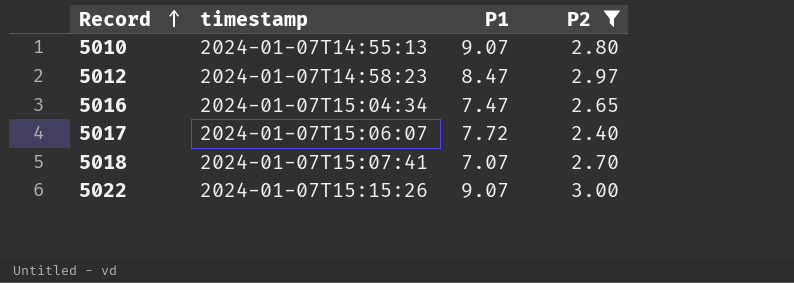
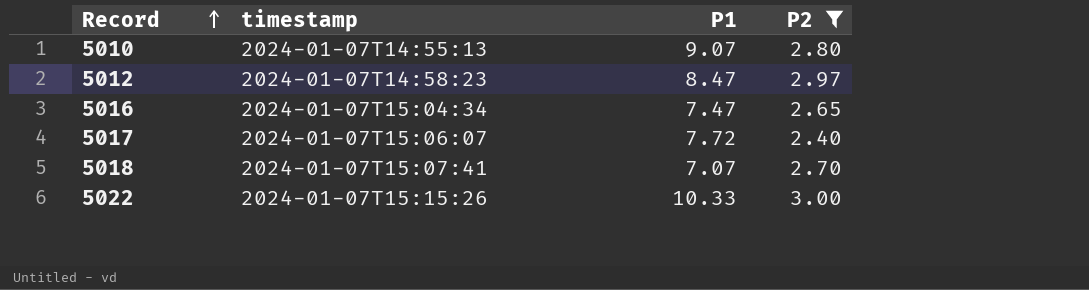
5022 | P1: 9.07 -> 10.33

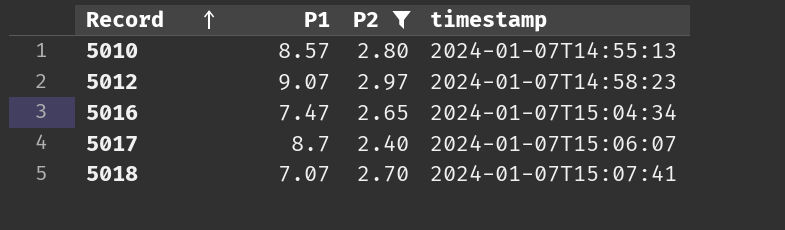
column timestamp | position: 2 -> 4
row 5022: 2024-01-07T15:15:26 | 10.33 | 3.00 -> none
5010 | P1: 9.07 -> 8.57
5012 | P1: 8.47 -> 9.07
5017 | P1: 7.72 -> 8.7

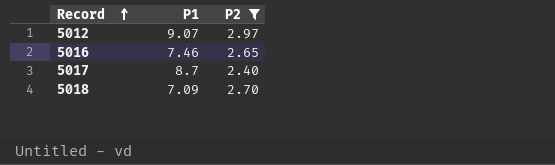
column timestamp | position: 4 -> none
row 5010: 8.57 | 2.80 | 2024-01-07T14:55:13 -> none
5016 | P1: 7.47 -> 7.46
5018 | P1: 7.07 -> 7.09

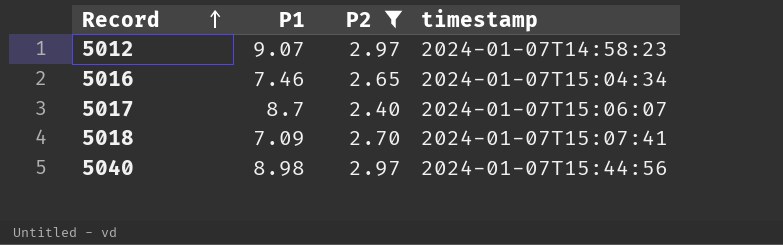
column timestamp | position: none -> 4
row 5040: none -> 8.98 | 2.97 | 2024-01-07T15:44:56

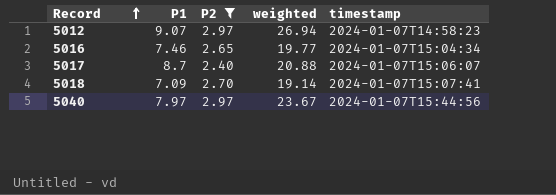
column weighted | formula: none -> [P1] * [P2]
5040 | P1: 8.98 -> 7.97

